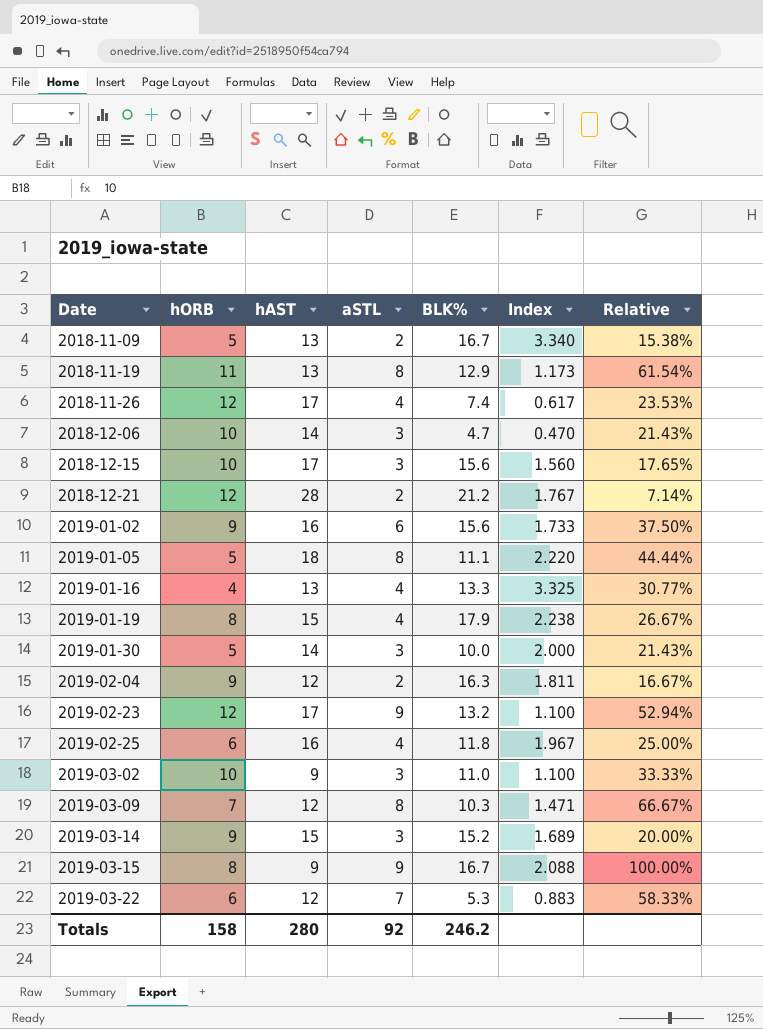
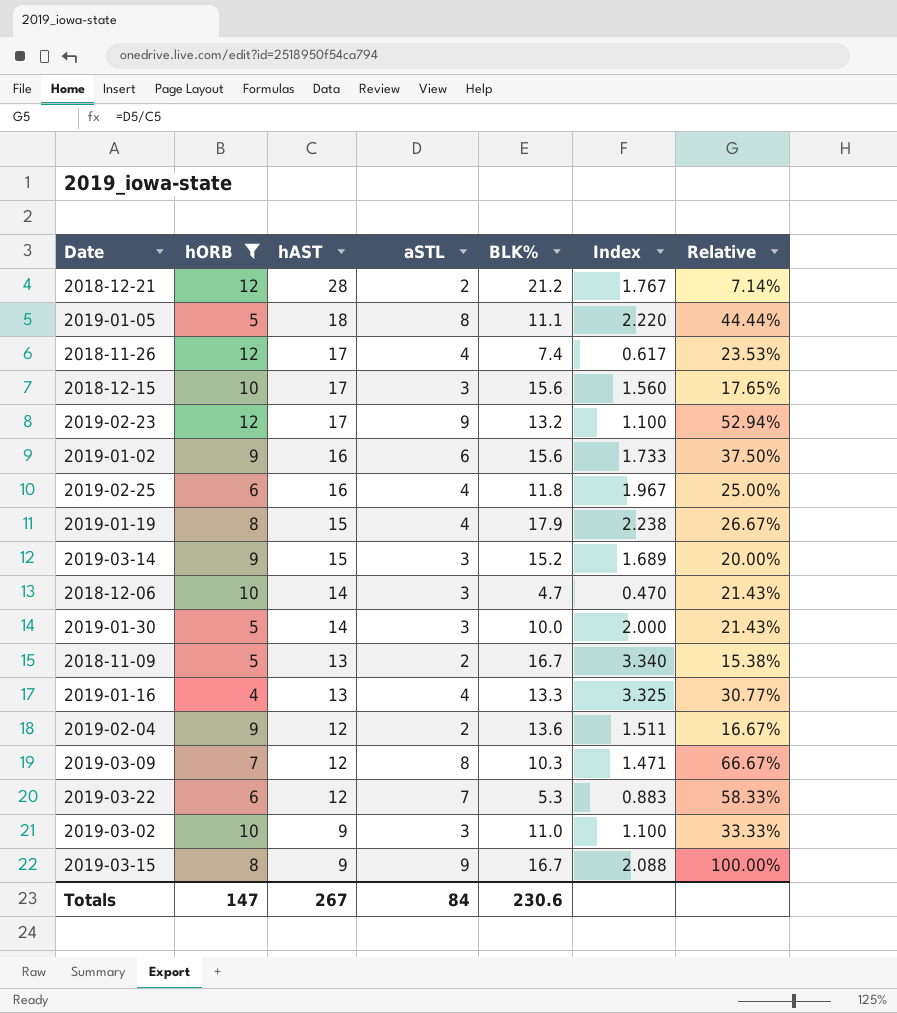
filter: none -> hORB != 11
row order: Date ascending -> hAST descending
2019-02-04 | BLK%: 16.3 -> 13.6
2019-02-04 | Index: 1.811 -> 1.511
Totals | hORB: 158 -> 147
Totals | hAST: 280 -> 267
Totals | aSTL: 92 -> 84
Totals | BLK%: 246.2 -> 230.6

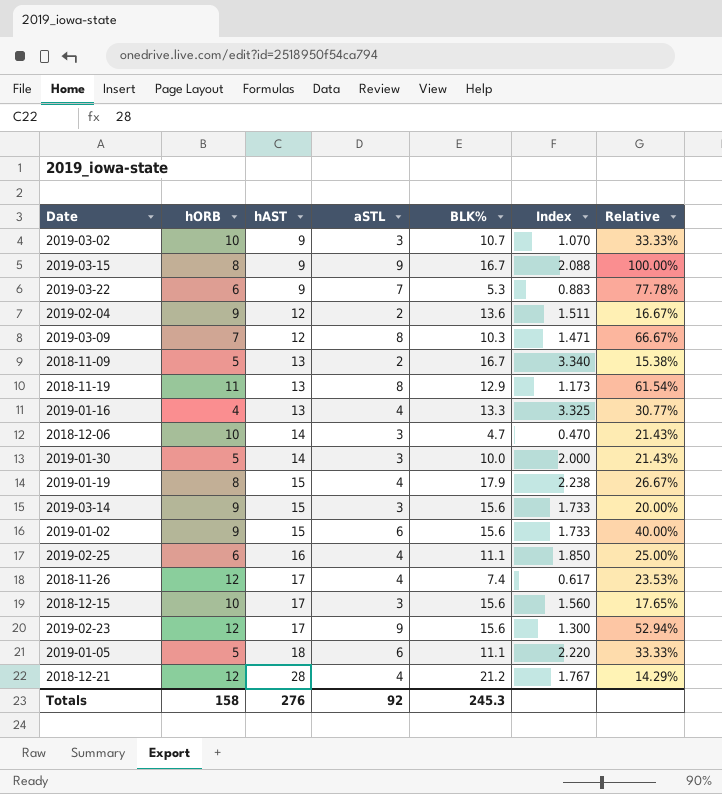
filter: hORB != 11 -> none
row order: hAST descending -> hAST ascending
2019-03-02 | BLK%: 11.0 -> 10.7
2019-03-02 | Index: 1.100 -> 1.070
2019-03-22 | hAST: 12 -> 9
2019-03-22 | Relative: 58.33% -> 77.78%
2019-03-14 | BLK%: 15.2 -> 15.6
2019-03-14 | Index: 1.689 -> 1.733
2019-01-02 | hAST: 16 -> 15
2019-01-02 | Relative: 37.50% -> 40.00%
2019-02-25 | BLK%: 11.8 -> 11.1
2019-02-25 | Index: 1.967 -> 1.850
2019-02-23 | BLK%: 13.2 -> 15.6
2019-02-23 | Index: 1.100 -> 1.300
2019-01-05 | aSTL: 8 -> 6
2019-01-05 | Relative: 44.44% -> 33.33%
2018-12-21 | aSTL: 2 -> 4
2018-12-21 | Relative: 7.14% -> 14.29%
Totals | hORB: 147 -> 158
Totals | hAST: 267 -> 276
Totals | aSTL: 84 -> 92
Totals | BLK%: 230.6 -> 245.3

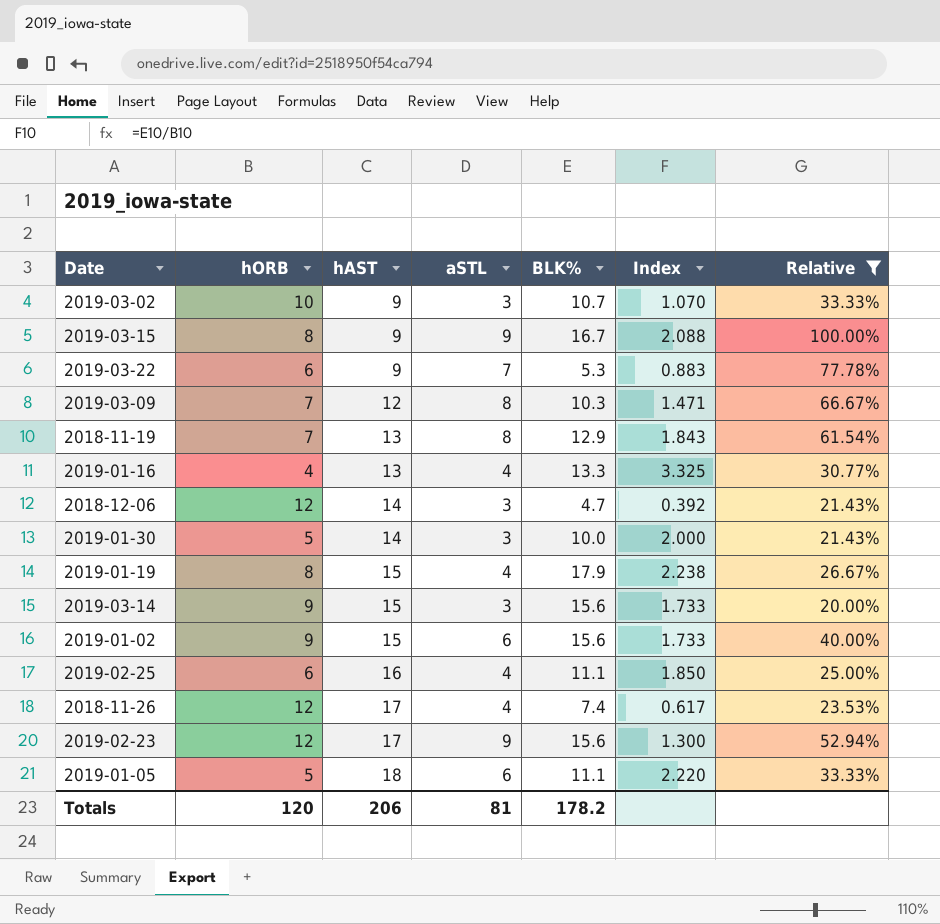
filter: none -> Relative >= 20.00%
2018-11-19 | hORB: 11 -> 7
2018-11-19 | Index: 1.173 -> 1.843
2018-12-06 | hORB: 10 -> 12
2018-12-06 | Index: 0.470 -> 0.392
Totals | hORB: 158 -> 120
Totals | hAST: 276 -> 206
Totals | aSTL: 92 -> 81
Totals | BLK%: 245.3 -> 178.2

